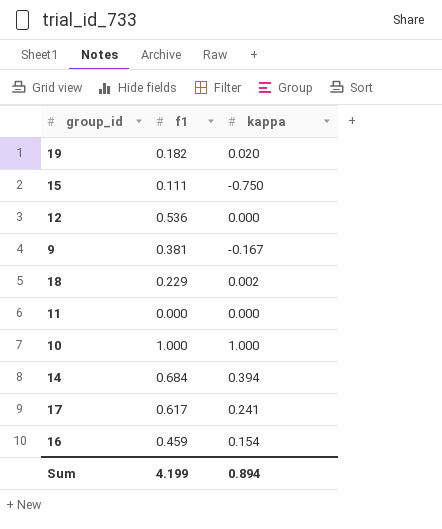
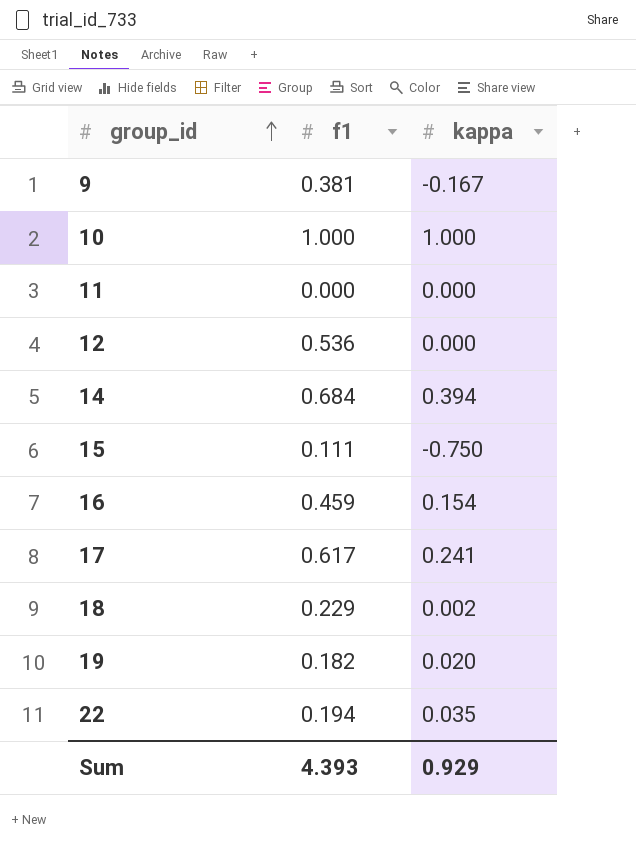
row order: none -> group_id ascending
row 22: none -> 0.194 | 0.035
Sum | f1: 4.199 -> 4.393
Sum | kappa: 0.894 -> 0.929

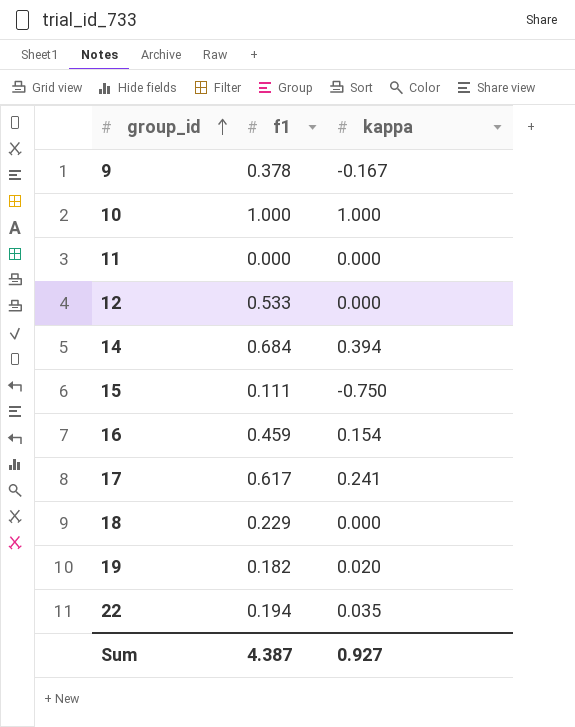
9 | f1: 0.381 -> 0.378
12 | f1: 0.536 -> 0.533
18 | kappa: 0.002 -> 0.000
Sum | f1: 4.393 -> 4.387
Sum | kappa: 0.929 -> 0.927

